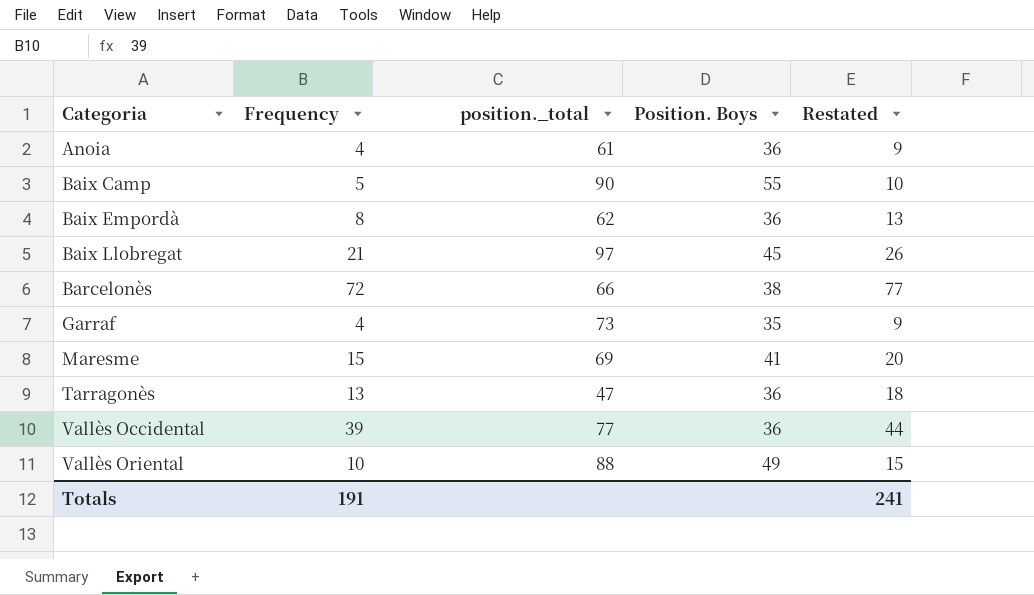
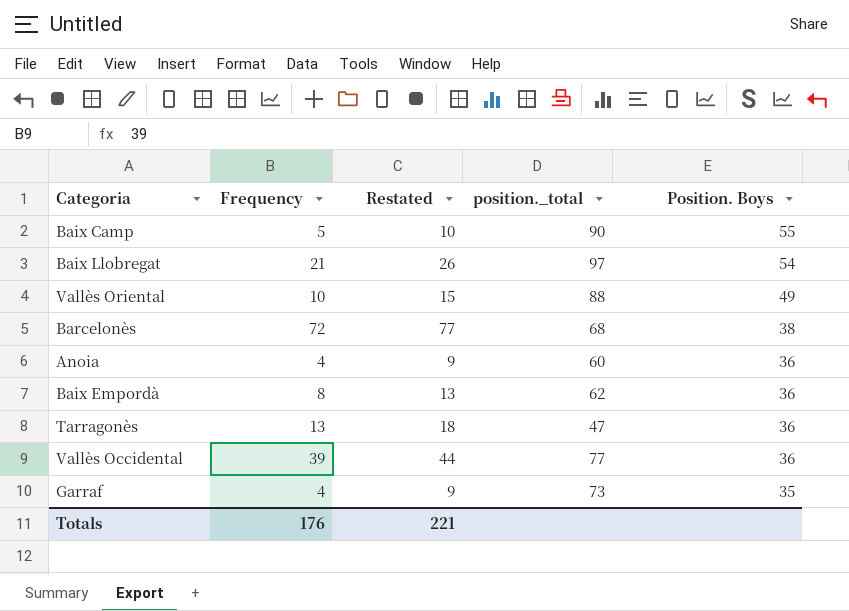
row order: Categoria ascending -> Position. Boys descending
column Restated | position: 5 -> 3
row Maresme: 15 | 69 | 41 | 20 -> none
Baix Llobregat | Position. Boys: 45 -> 54
Barcelonès | position._total: 66 -> 68
Anoia | position._total: 61 -> 60
Totals | Frequency: 191 -> 176
Totals | Restated: 241 -> 221

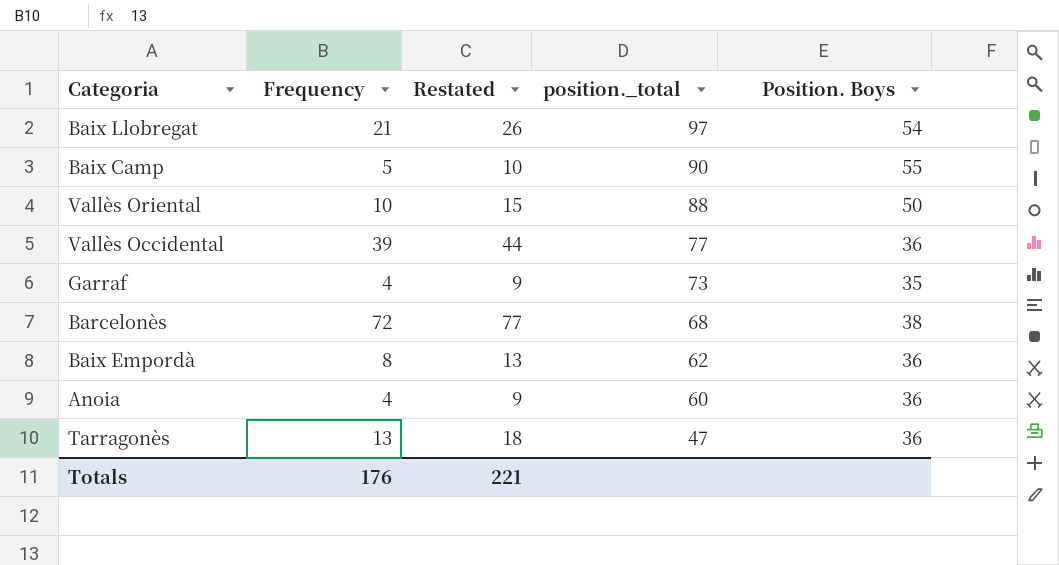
row order: Position. Boys descending -> position._total descending
Vallès Oriental | Position. Boys: 49 -> 50

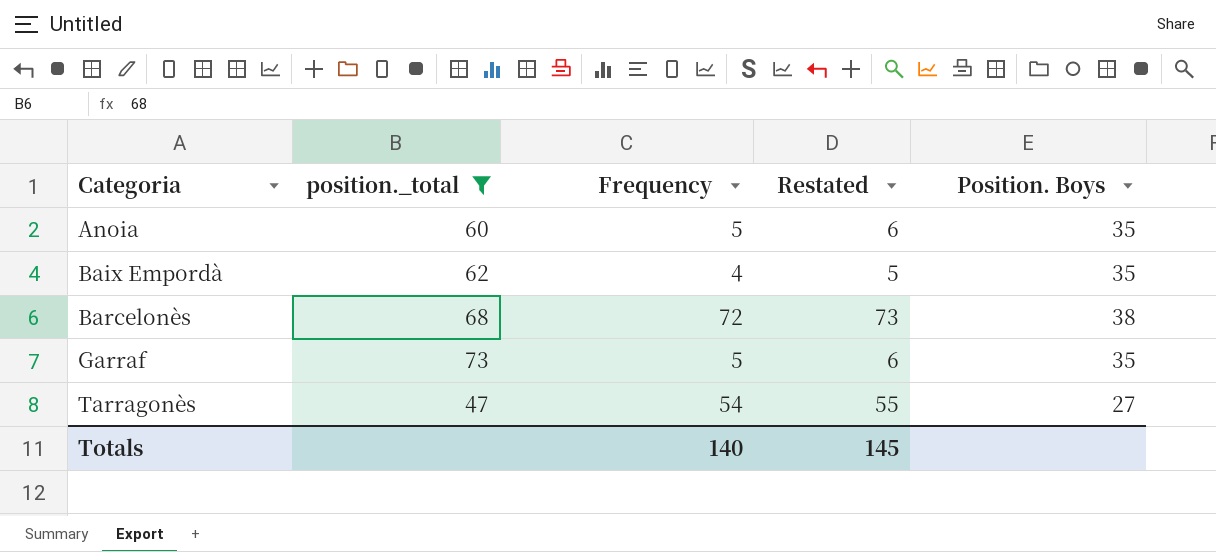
filter: none -> position._total <= 73
row order: position._total descending -> Categoria ascending
column position._total | position: 4 -> 2
column Restated | formula: [Frequency] + 5 -> [Frequency] + 1
Anoia | Frequency: 4 -> 5
Anoia | Position. Boys: 36 -> 35
Baix Empordà | Frequency: 8 -> 4
Baix Empordà | Position. Boys: 36 -> 35
Garraf | Frequency: 4 -> 5
Tarragonès | Frequency: 13 -> 54
Tarragonès | Position. Boys: 36 -> 27
Totals | Frequency: 176 -> 140
Totals | Restated: 221 -> 145

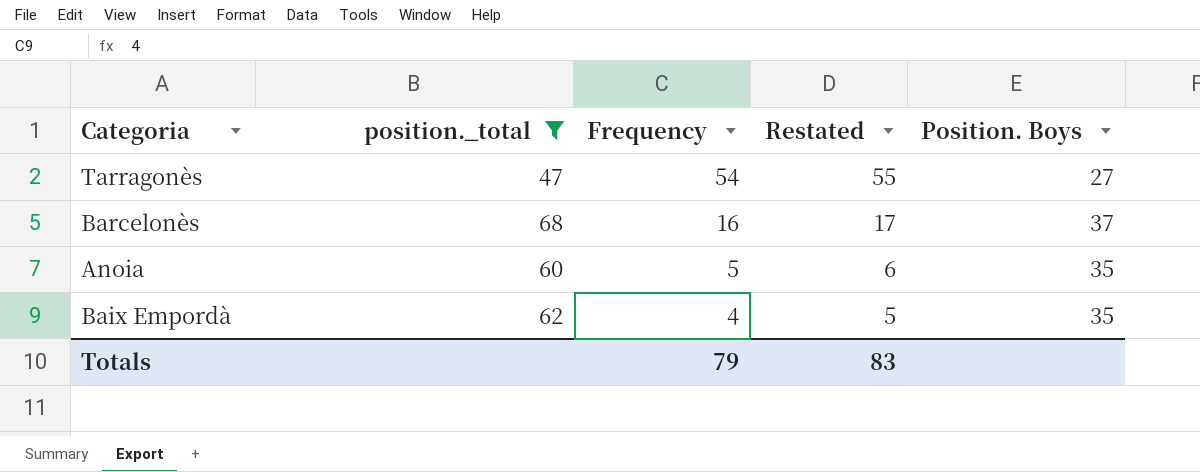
row order: Categoria ascending -> Frequency descending
row Garraf: 73 | 5 | 6 | 35 -> none
Barcelonès | Frequency: 72 -> 16
Barcelonès | Restated: 73 -> 17
Barcelonès | Position. Boys: 38 -> 37
Totals | Frequency: 140 -> 79
Totals | Restated: 145 -> 83

